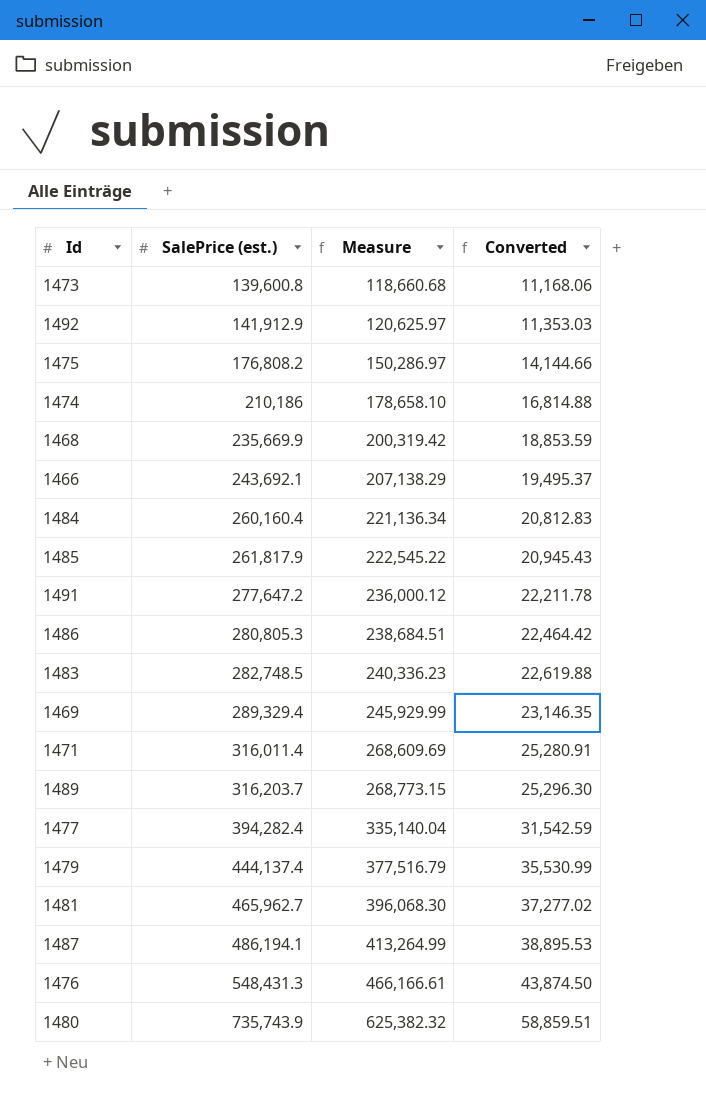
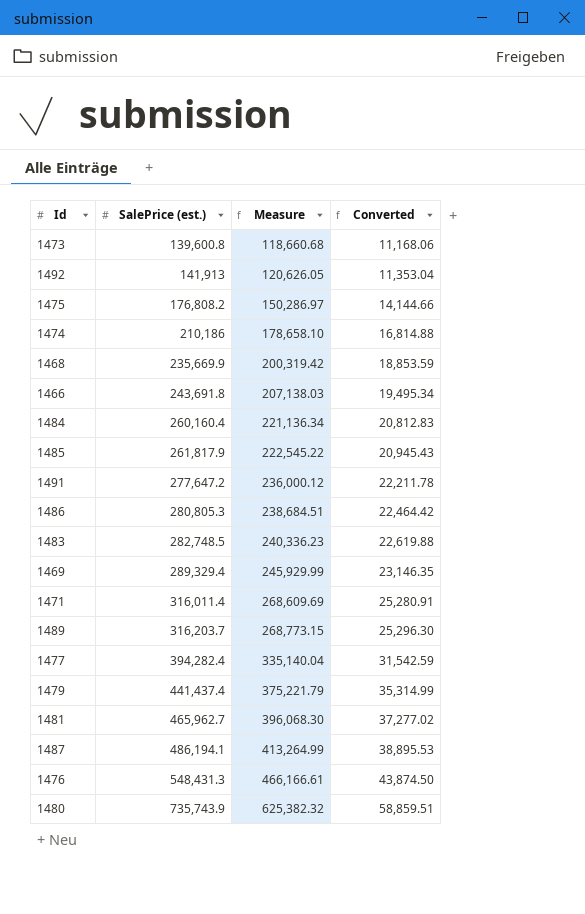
1492 | SalePrice (est.): 141,912.9 -> 141,913
1492 | Measure: 120,625.97 -> 120,626.05
1492 | Converted: 11,353.03 -> 11,353.04
1466 | SalePrice (est.): 243,692.1 -> 243,691.8
1466 | Measure: 207,138.29 -> 207,138.03
1466 | Converted: 19,495.37 -> 19,495.34
1479 | SalePrice (est.): 444,137.4 -> 441,437.4
1479 | Measure: 377,516.79 -> 375,221.79
1479 | Converted: 35,530.99 -> 35,314.99

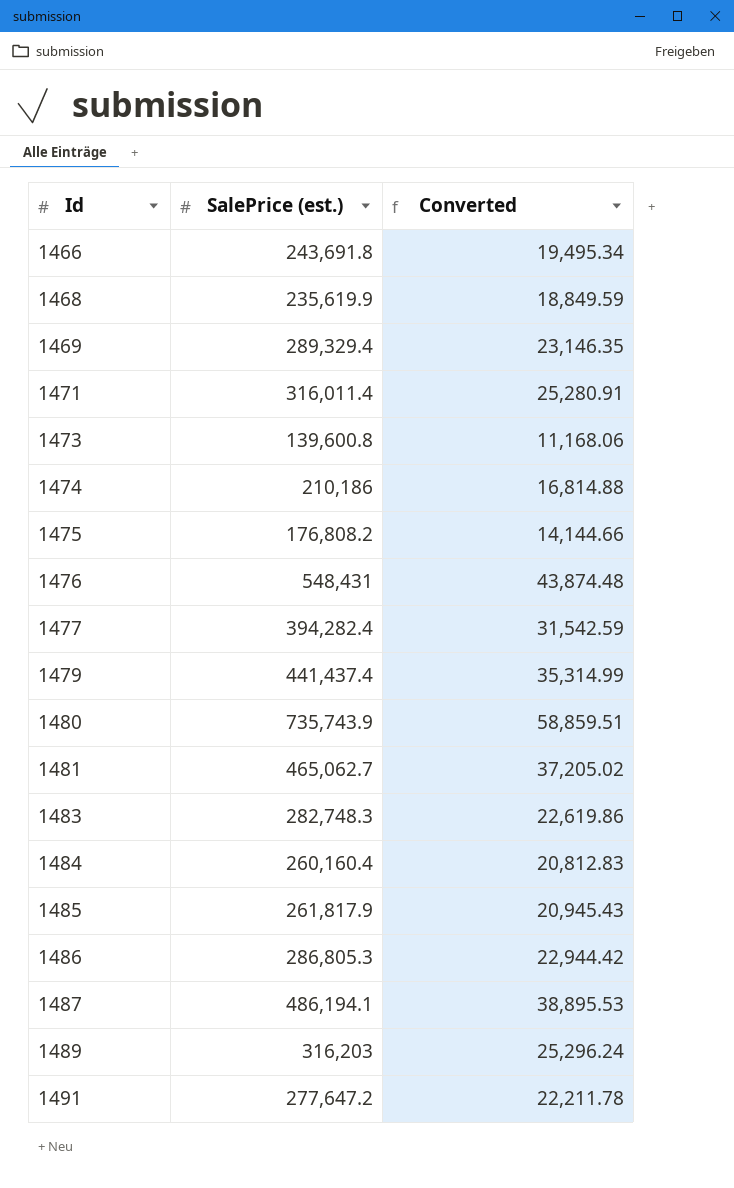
row order: SalePrice (est.) ascending -> Id ascending
column Measure | formula: [SalePrice (est.)] * 0.85 -> none
row 1492: 141,913 | 120,626.05 | 11,353.04 -> none
1468 | SalePrice (est.): 235,669.9 -> 235,619.9
1468 | Converted: 18,853.59 -> 18,849.59
1476 | SalePrice (est.): 548,431.3 -> 548,431
1476 | Converted: 43,874.50 -> 43,874.48
1481 | SalePrice (est.): 465,962.7 -> 465,062.7
1481 | Converted: 37,277.02 -> 37,205.02
1483 | SalePrice (est.): 282,748.5 -> 282,748.3
1483 | Converted: 22,619.88 -> 22,619.86
1486 | SalePrice (est.): 280,805.3 -> 286,805.3
1486 | Converted: 22,464.42 -> 22,944.42
1489 | SalePrice (est.): 316,203.7 -> 316,203
1489 | Converted: 25,296.30 -> 25,296.24

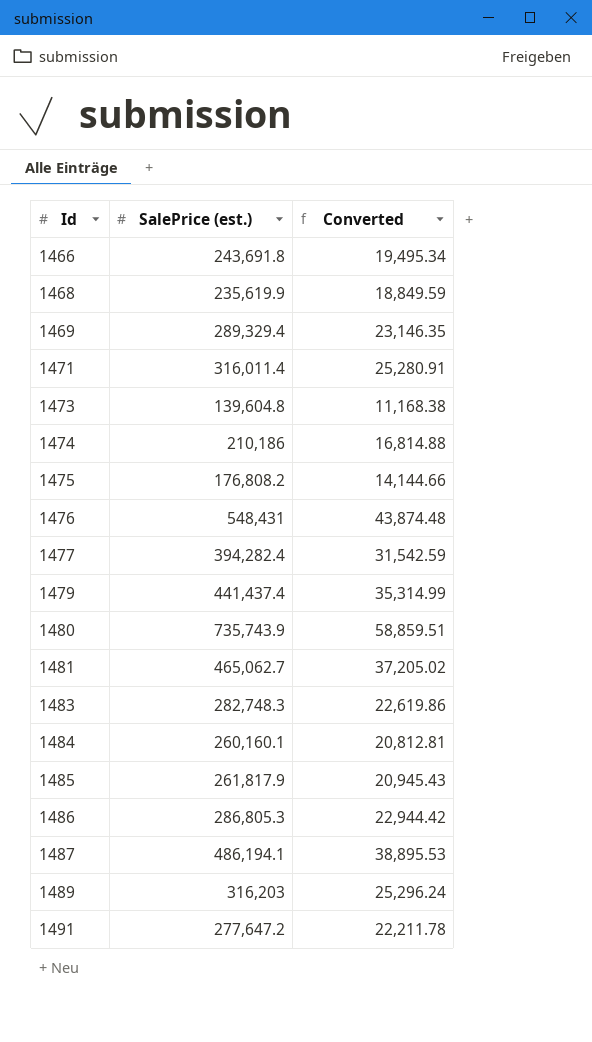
1473 | SalePrice (est.): 139,600.8 -> 139,604.8
1473 | Converted: 11,168.06 -> 11,168.38
1484 | SalePrice (est.): 260,160.4 -> 260,160.1
1484 | Converted: 20,812.83 -> 20,812.81

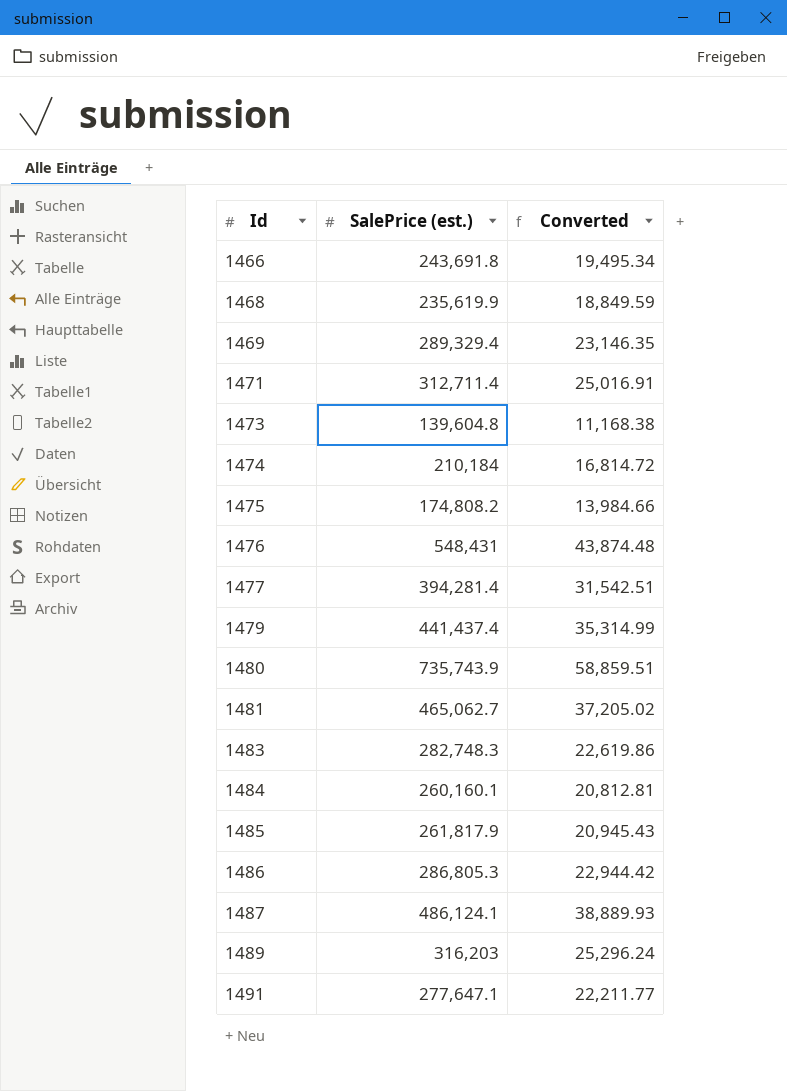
1471 | SalePrice (est.): 316,011.4 -> 312,711.4
1471 | Converted: 25,280.91 -> 25,016.91
1474 | SalePrice (est.): 210,186 -> 210,184
1474 | Converted: 16,814.88 -> 16,814.72
1475 | SalePrice (est.): 176,808.2 -> 174,808.2
1475 | Converted: 14,144.66 -> 13,984.66
1477 | SalePrice (est.): 394,282.4 -> 394,281.4
1477 | Converted: 31,542.59 -> 31,542.51
1487 | SalePrice (est.): 486,194.1 -> 486,124.1
1487 | Converted: 38,895.53 -> 38,889.93
1491 | SalePrice (est.): 277,647.2 -> 277,647.1
1491 | Converted: 22,211.78 -> 22,211.77

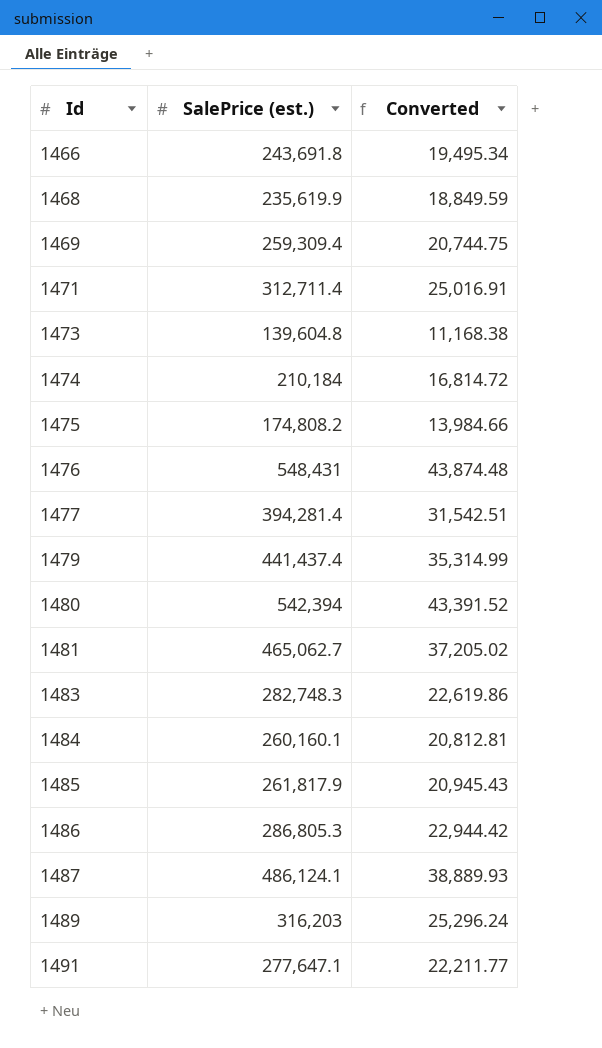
1469 | SalePrice (est.): 289,329.4 -> 259,309.4
1469 | Converted: 23,146.35 -> 20,744.75
1480 | SalePrice (est.): 735,743.9 -> 542,394
1480 | Converted: 58,859.51 -> 43,391.52

